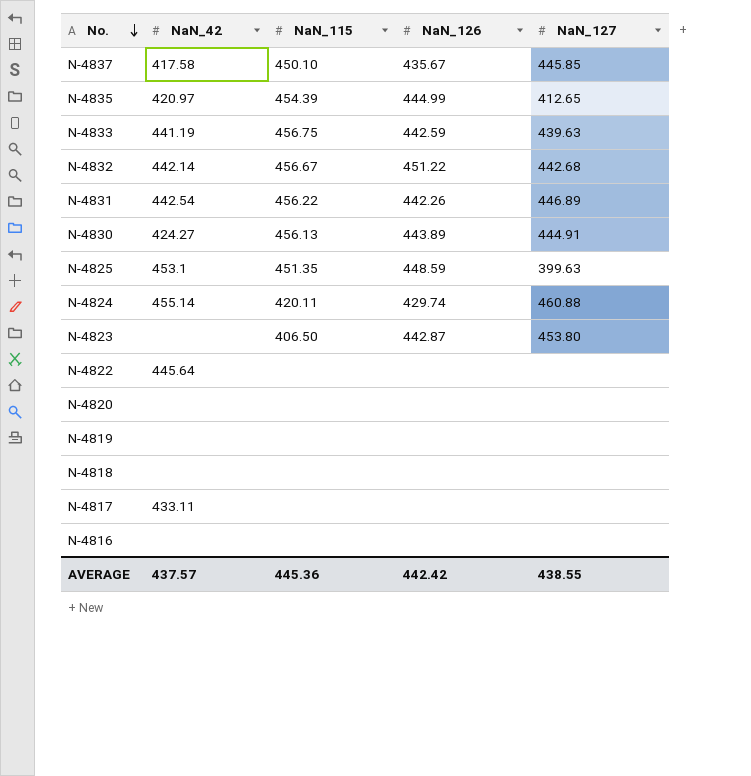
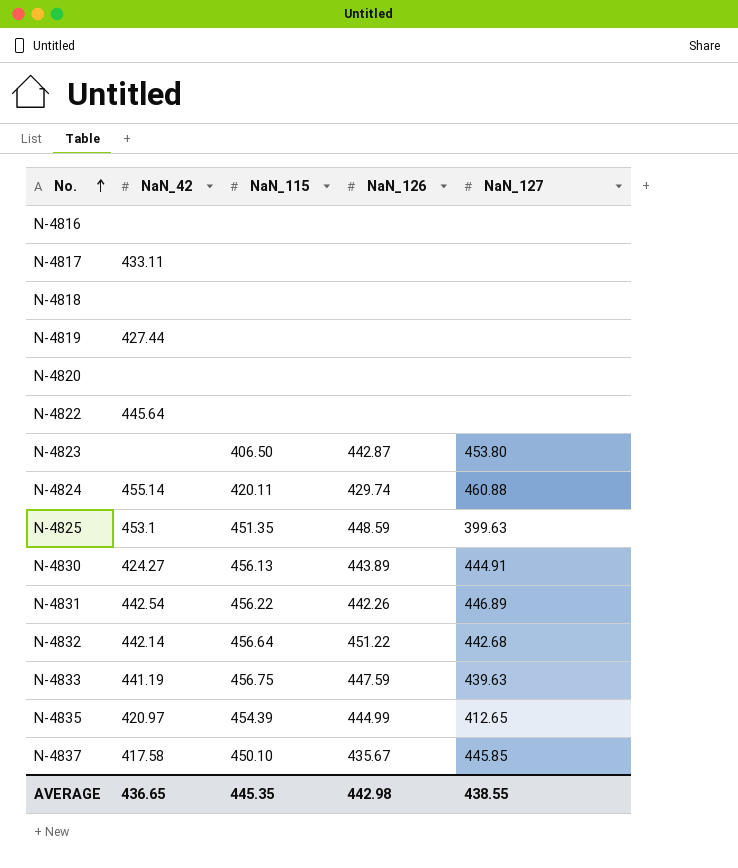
row order: No. descending -> No. ascending
N-4819 | NaN_42: none -> 427.44
N-4832 | NaN_115: 456.67 -> 456.64
N-4833 | NaN_126: 442.59 -> 447.59
AVERAGE | NaN_42: 437.57 -> 436.65
AVERAGE | NaN_115: 445.36 -> 445.35
AVERAGE | NaN_126: 442.42 -> 442.98

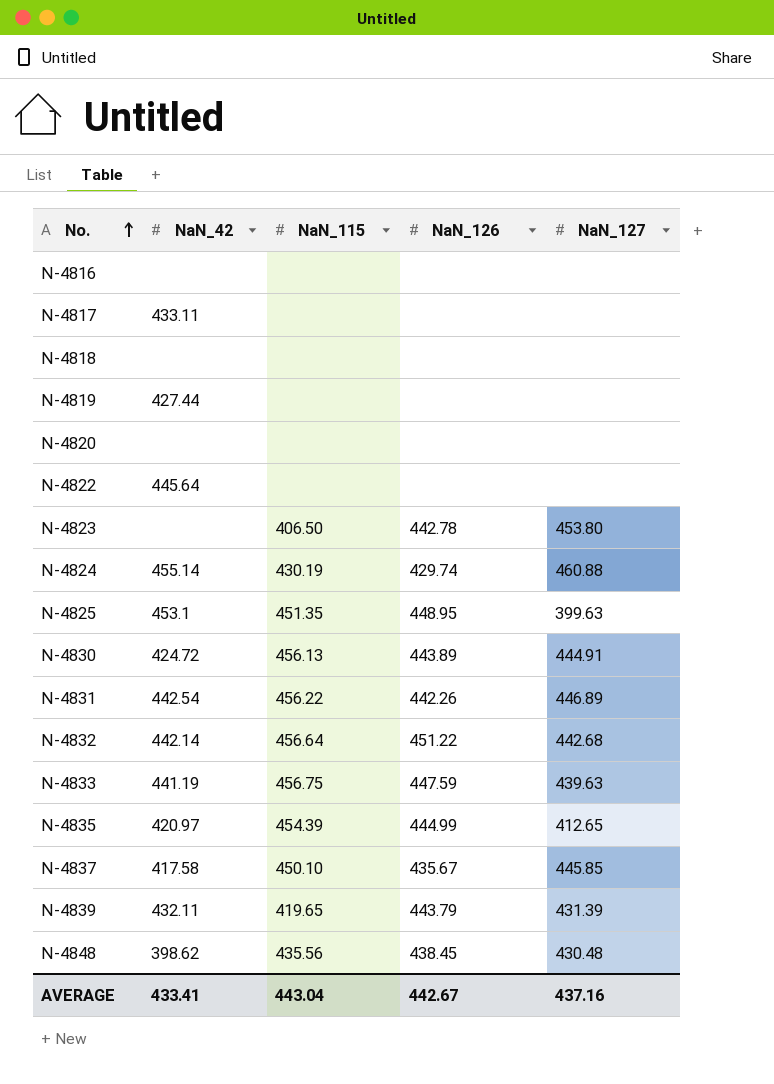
N-4823 | NaN_126: 442.87 -> 442.78
N-4824 | NaN_115: 420.11 -> 430.19
N-4825 | NaN_126: 448.59 -> 448.95
N-4830 | NaN_42: 424.27 -> 424.72
row N-4839: none -> 432.11 | 419.65 | 443.79 | 431.39
row N-4848: none -> 398.62 | 435.56 | 438.45 | 430.48
AVERAGE | NaN_42: 436.65 -> 433.41
AVERAGE | NaN_115: 445.35 -> 443.04
AVERAGE | NaN_126: 442.98 -> 442.67
AVERAGE | NaN_127: 438.55 -> 437.16

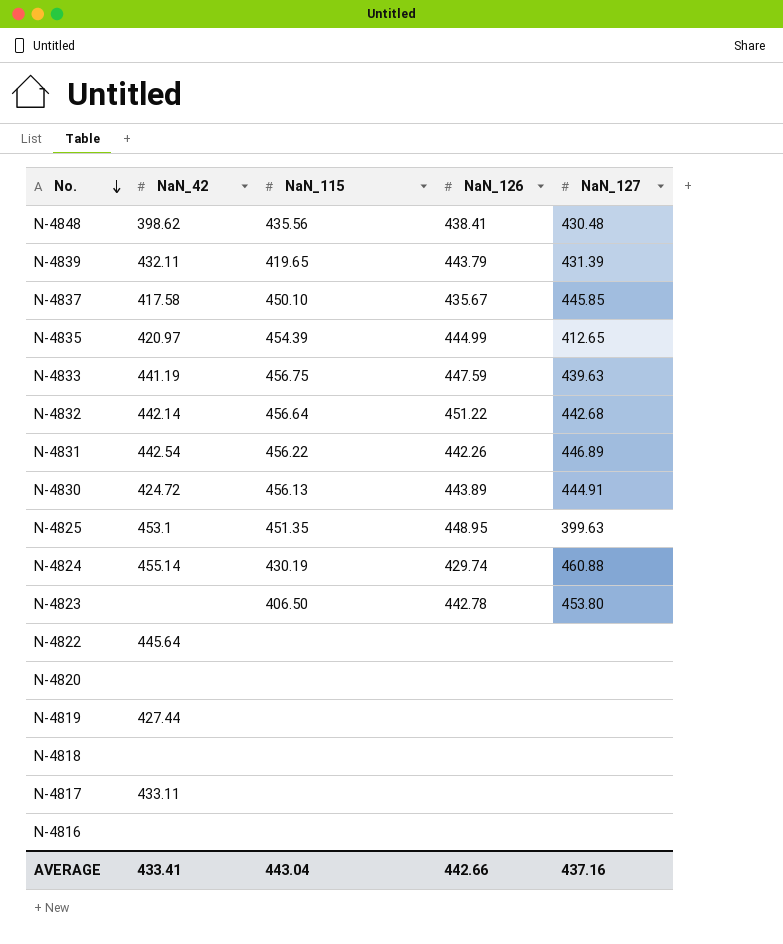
row order: No. ascending -> No. descending
N-4848 | NaN_126: 438.45 -> 438.41
AVERAGE | NaN_126: 442.67 -> 442.66

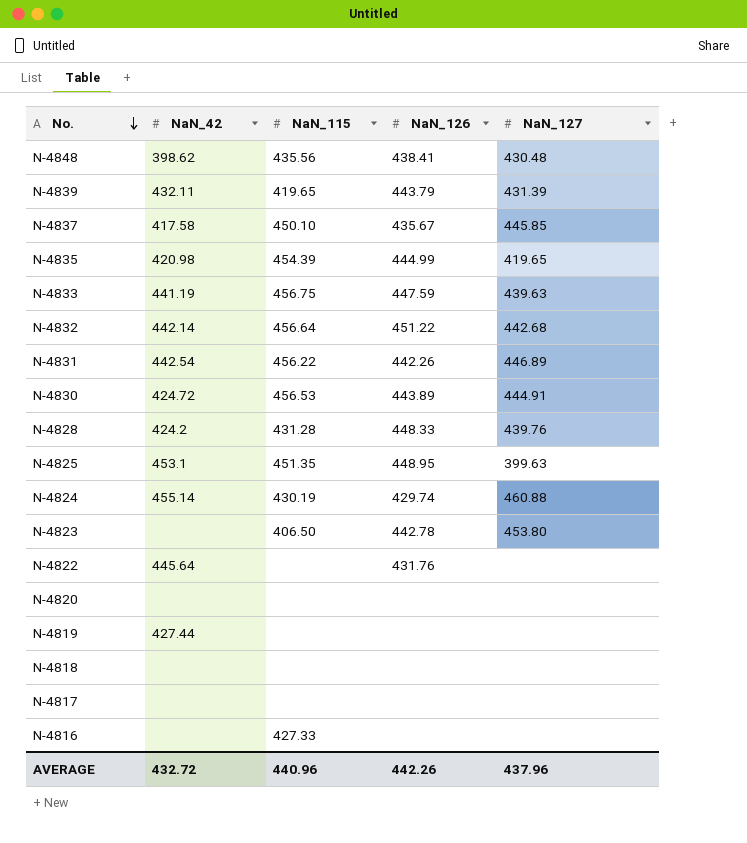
N-4835 | NaN_42: 420.97 -> 420.98
N-4835 | NaN_127: 412.65 -> 419.65
N-4830 | NaN_115: 456.13 -> 456.53
row N-4828: none -> 424.2 | 431.28 | 448.33 | 439.76
N-4822 | NaN_126: none -> 431.76
N-4817 | NaN_42: 433.11 -> none
N-4816 | NaN_115: none -> 427.33
AVERAGE | NaN_42: 433.41 -> 432.72
AVERAGE | NaN_115: 443.04 -> 440.96
AVERAGE | NaN_126: 442.66 -> 442.26
AVERAGE | NaN_127: 437.16 -> 437.96

